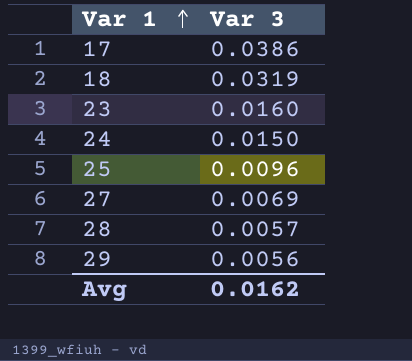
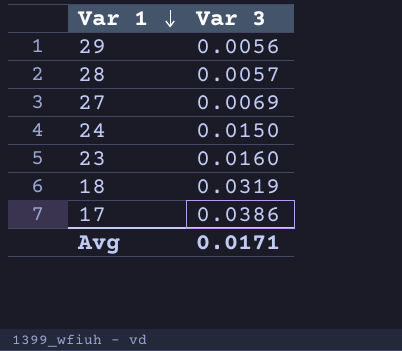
row order: Var 1 ascending -> Var 1 descending
row 25: 0.0096 -> none
Avg | Var 3: 0.0162 -> 0.0171

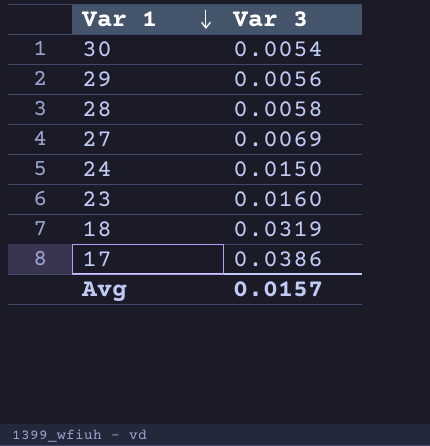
row 30: none -> 0.0054
28 | Var 3: 0.0057 -> 0.0058
Avg | Var 3: 0.0171 -> 0.0157

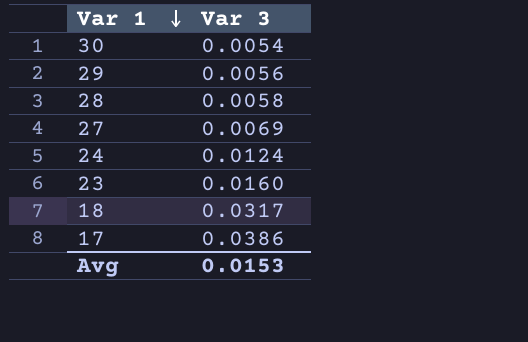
24 | Var 3: 0.0150 -> 0.0124
18 | Var 3: 0.0319 -> 0.0317
Avg | Var 3: 0.0157 -> 0.0153

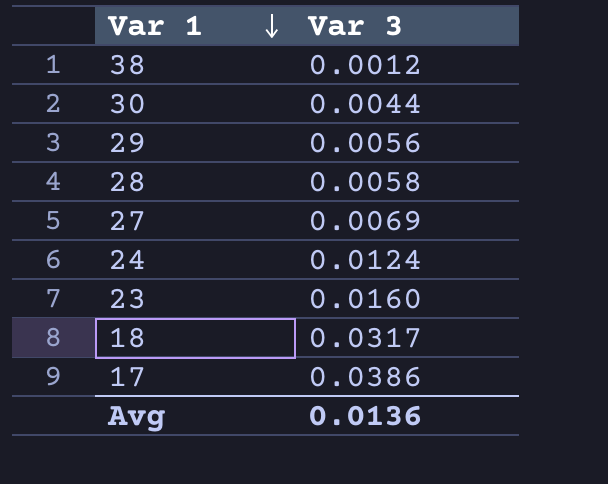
row 38: none -> 0.0012
30 | Var 3: 0.0054 -> 0.0044
Avg | Var 3: 0.0153 -> 0.0136

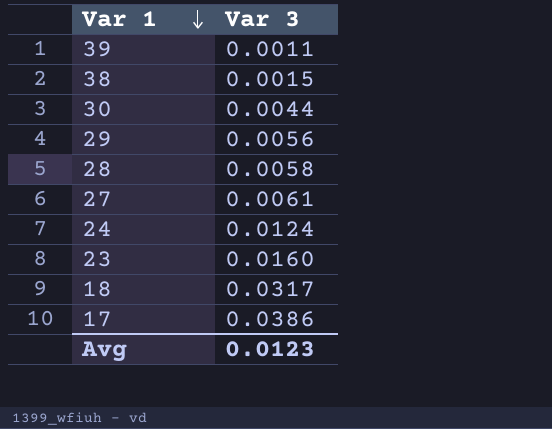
row 39: none -> 0.0011
38 | Var 3: 0.0012 -> 0.0015
27 | Var 3: 0.0069 -> 0.0061
Avg | Var 3: 0.0136 -> 0.0123

